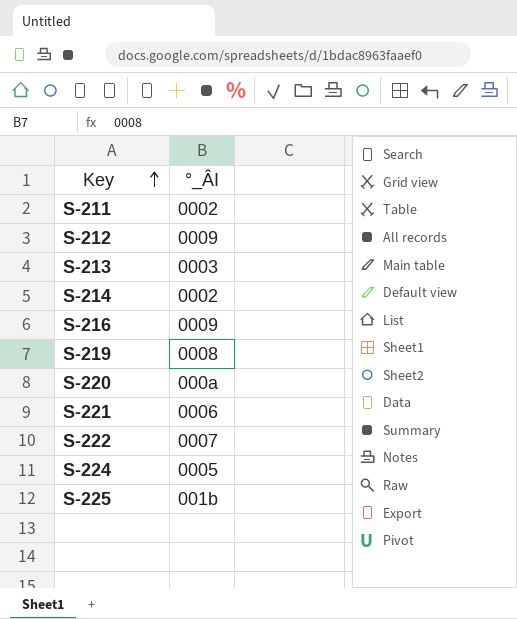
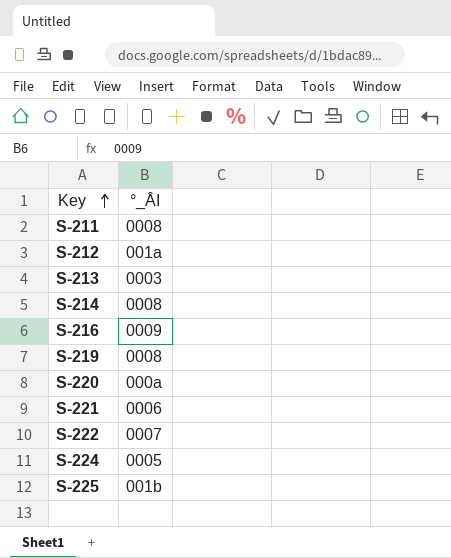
S-211 | °_ÂI: 0002 -> 0008
S-212 | °_ÂI: 0009 -> 001a
S-214 | °_ÂI: 0002 -> 0008

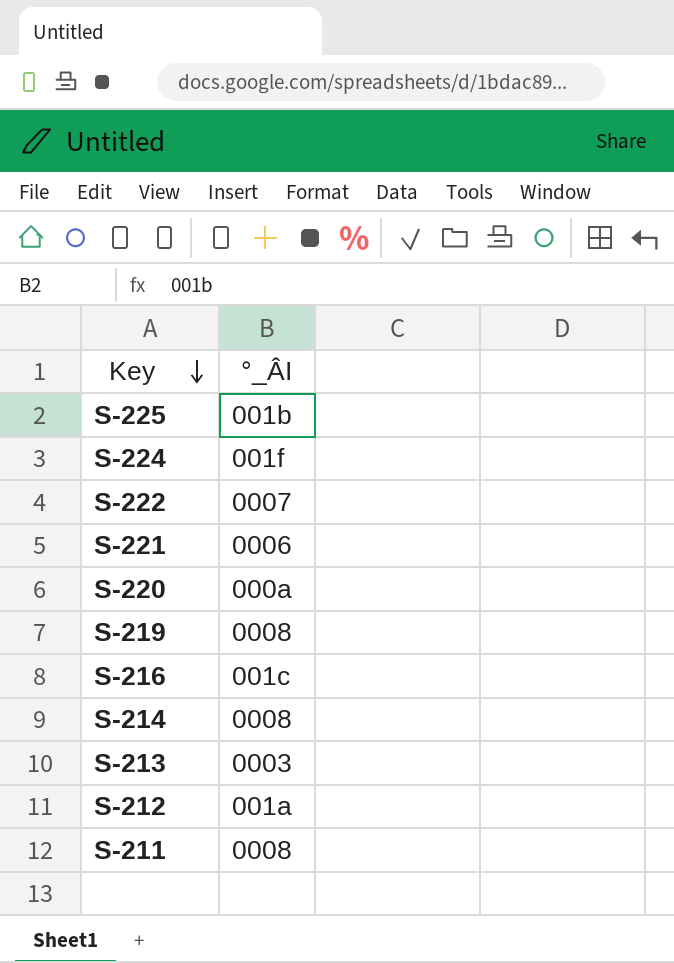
row order: Key ascending -> Key descending
S-224 | °_ÂI: 0005 -> 001f
S-216 | °_ÂI: 0009 -> 001c

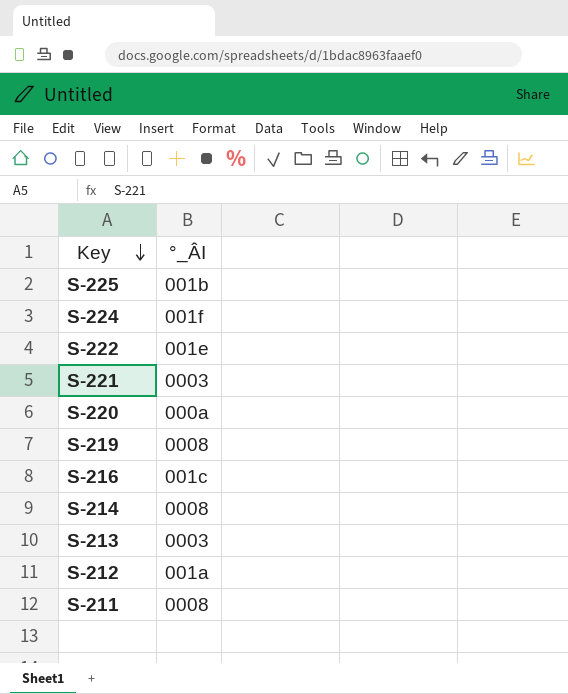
S-222 | °_ÂI: 0007 -> 001e
S-221 | °_ÂI: 0006 -> 0003

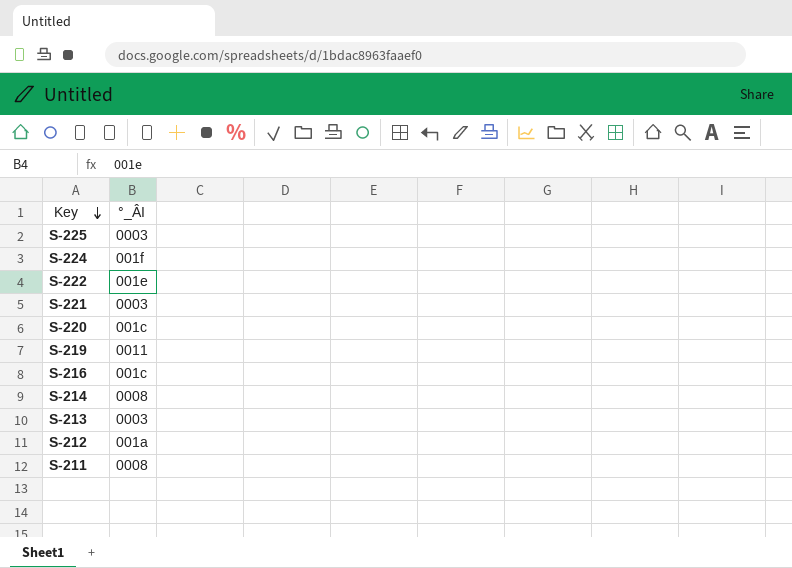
S-225 | °_ÂI: 001b -> 0003
S-220 | °_ÂI: 000a -> 001c
S-219 | °_ÂI: 0008 -> 0011

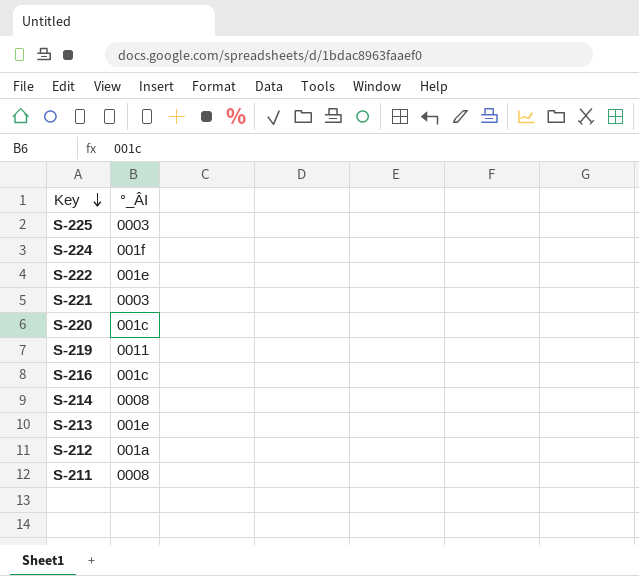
S-213 | °_ÂI: 0003 -> 001e

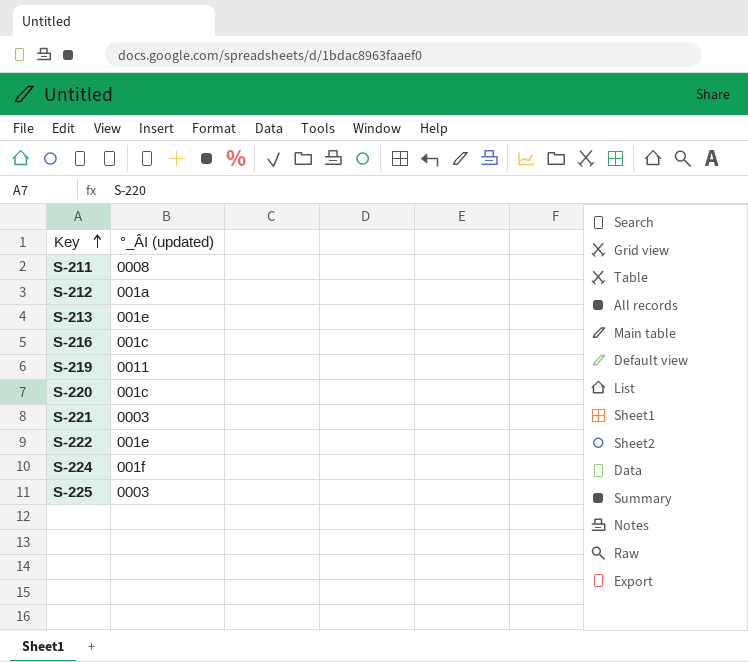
row order: Key descending -> Key ascending
column name: °_ÂI -> °_ÂI (updated)
row S-214: 0008 -> none

